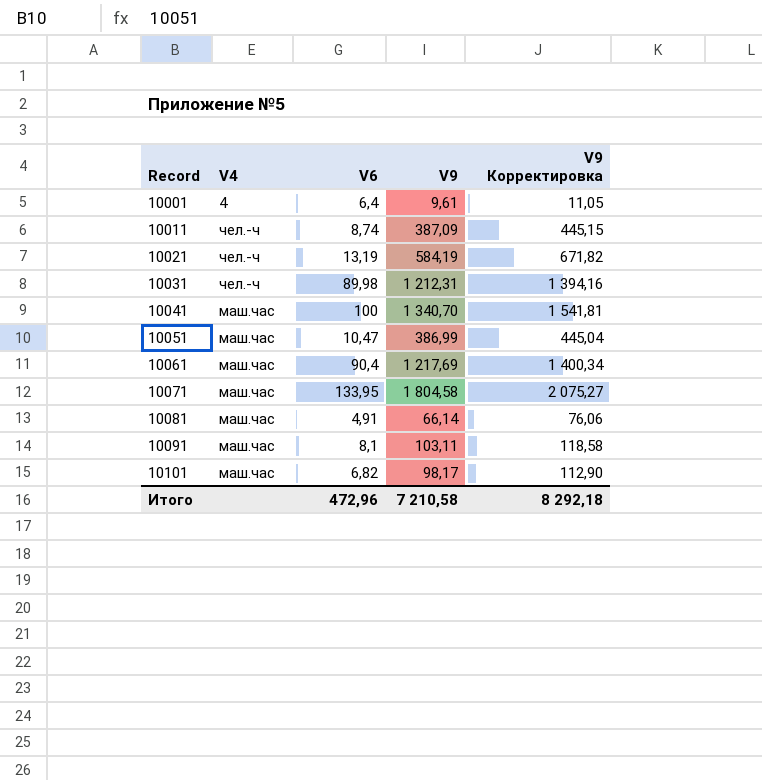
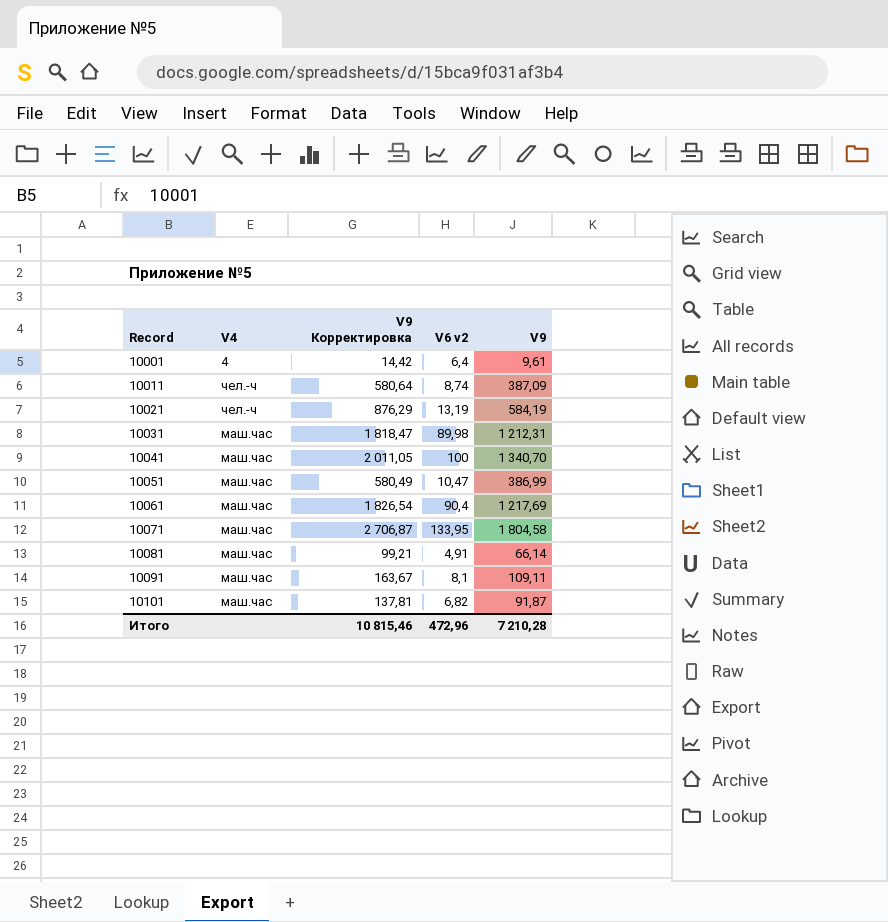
column V9 Корректировка | formula: [V9] * 1,15 -> [V9] * 1,5
column V9 Корректировка | position: 5 -> 3
column name: V6 -> V6 v2
10031 | V4: чел.-ч -> маш.час
10091 | V9: 103,11 -> 109,11
10101 | V9: 98,17 -> 91,87
Итого | V9 Корректировка: 8 292,18 -> 10 815,46
Итого | V9: 7 210,58 -> 7 210,28

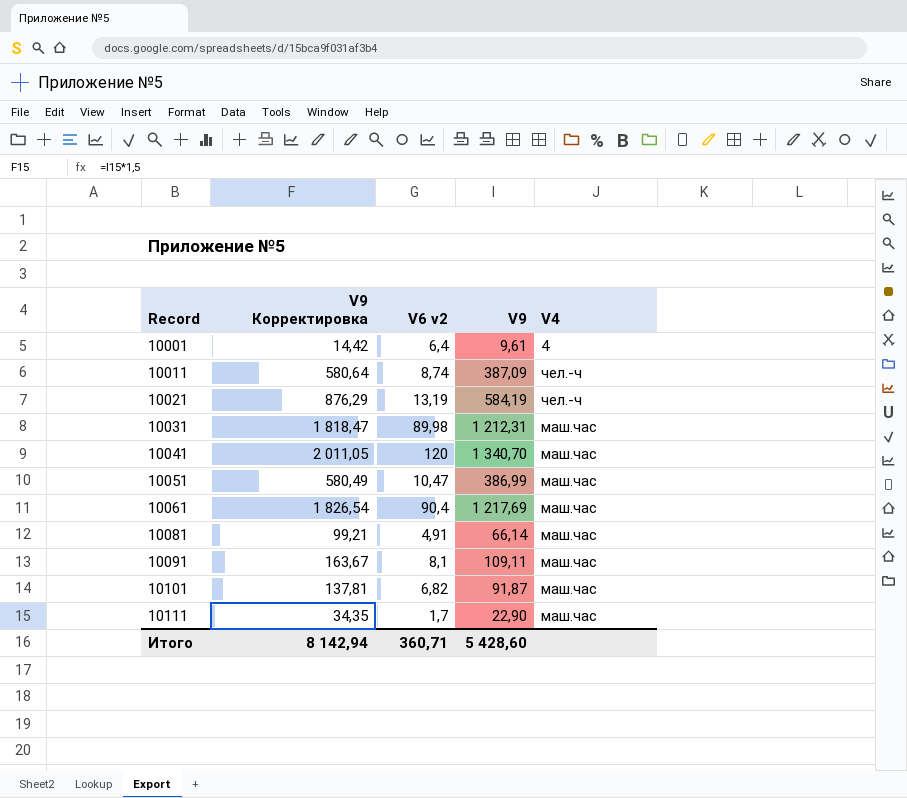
column V4 | position: 2 -> 5
row 10071: маш.час | 2 706,87 | 133,95 | 1 804,58 -> none
10041 | V6 v2: 100 -> 120
row 10111: none -> 34,35 | 1,7 | 22,90 | маш.час
Итого | V9 Корректировка: 10 815,46 -> 8 142,94
Итого | V6 v2: 472,96 -> 360,71
Итого | V9: 7 210,28 -> 5 428,60

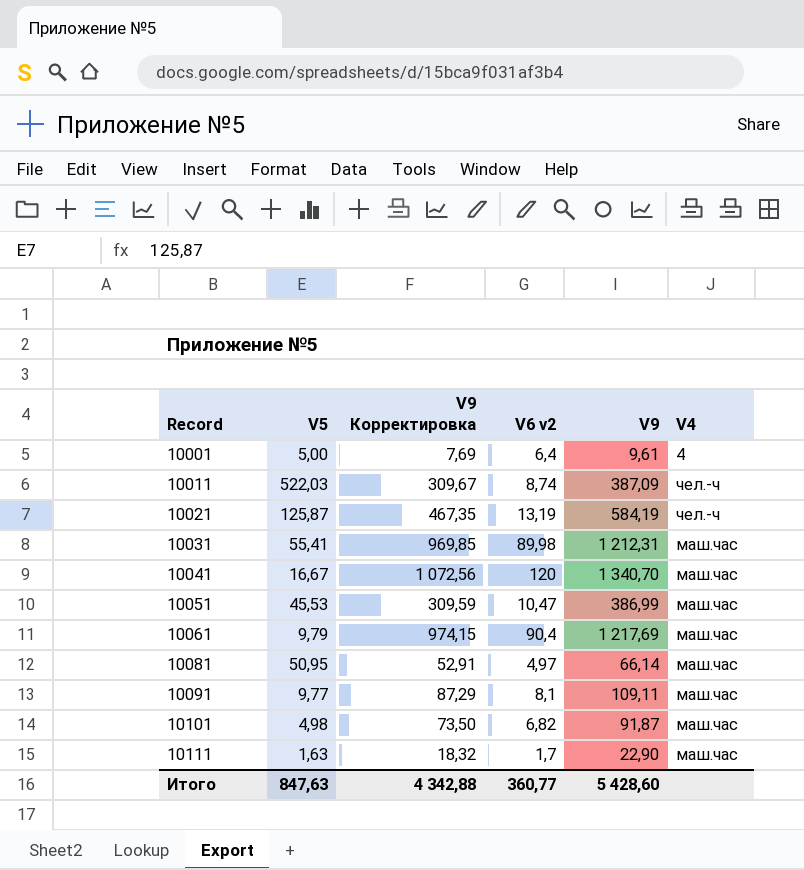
column V5 | position: none -> 2
column V9 Корректировка | formula: [V9] * 1,5 -> [V9] * 0,8
10081 | V6 v2: 4,91 -> 4,97
Итого | V9 Корректировка: 8 142,94 -> 4 342,88
Итого | V6 v2: 360,71 -> 360,77

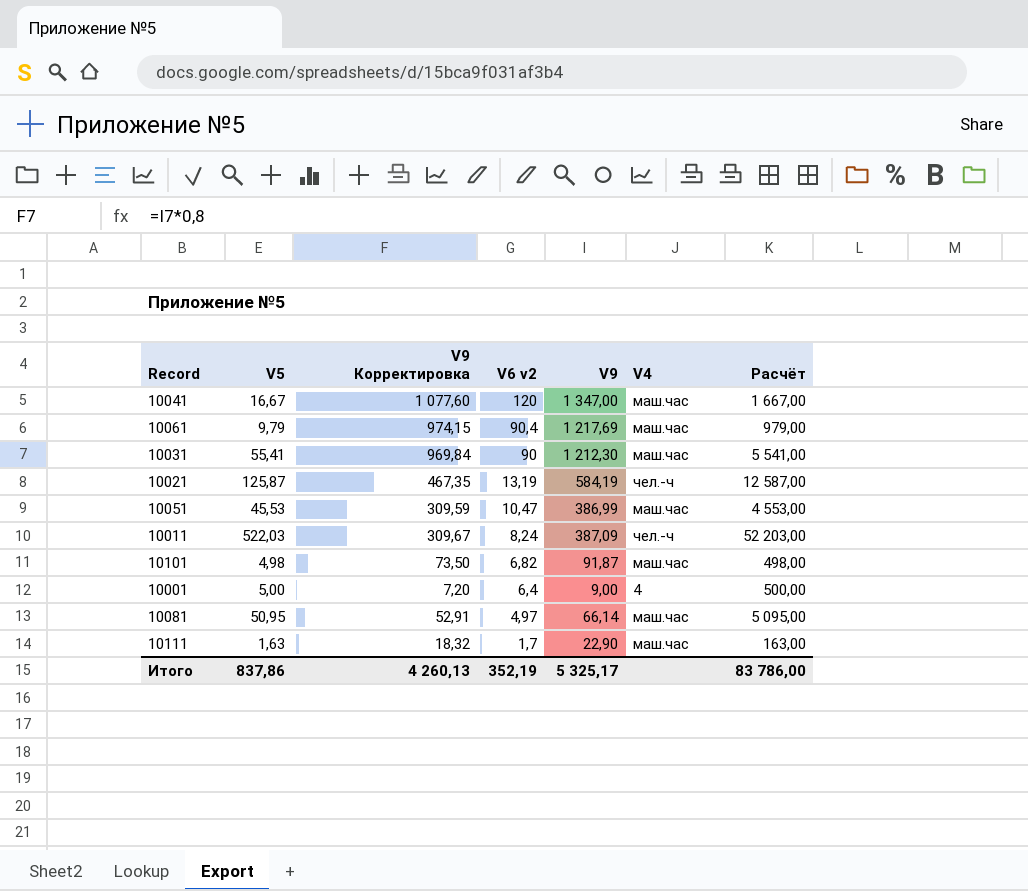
row order: Record ascending -> V6 v2 descending
column Расчёт | formula: none -> [V5] * 100
row 10091: 9,77 | 87,29 | 8,1 | 109,11 | маш.час -> none
10041 | V9 Корректировка: 1 072,56 -> 1 077,60
10041 | V9: 1 340,70 -> 1 347,00
10031 | V9 Корректировка: 969,85 -> 969,84
10031 | V6 v2: 89,98 -> 90
10031 | V9: 1 212,31 -> 1 212,30
10011 | V6 v2: 8,74 -> 8,24
10001 | V9 Корректировка: 7,69 -> 7,20
10001 | V9: 9,61 -> 9,00
Итого | V5: 847,63 -> 837,86
Итого | V9 Корректировка: 4 342,88 -> 4 260,13
Итого | V6 v2: 360,77 -> 352,19
Итого | V9: 5 428,60 -> 5 325,17

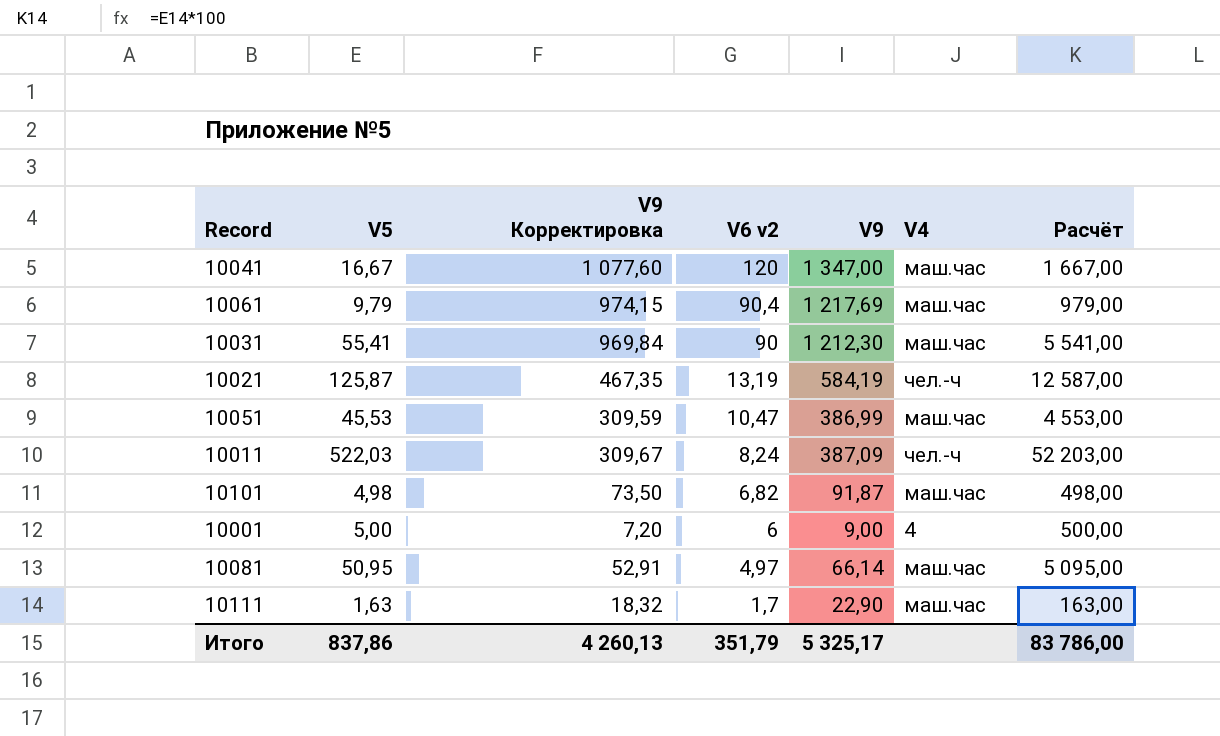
10001 | V6 v2: 6,4 -> 6
Итого | V6 v2: 352,19 -> 351,79

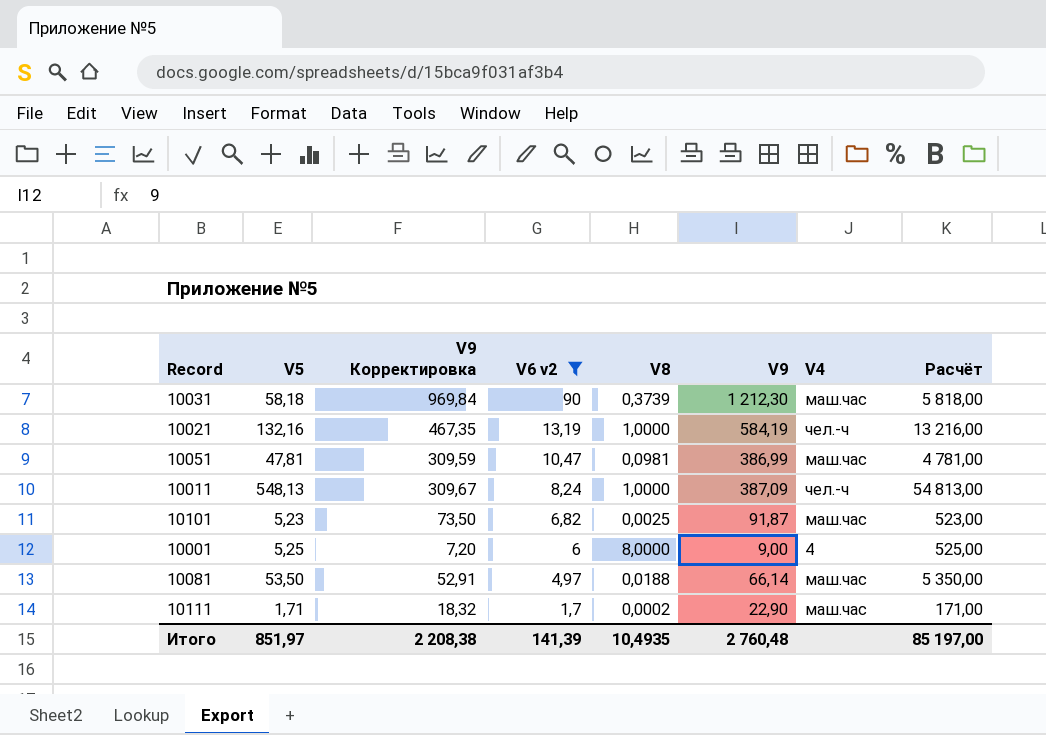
filter: none -> V6 v2 <= 90
column V8 | position: none -> 5
10031 | V5: 55,41 -> 58,18
10031 | Расчёт: 5 541,00 -> 5 818,00
10021 | V5: 125,87 -> 132,16
10021 | Расчёт: 12 587,00 -> 13 216,00
10051 | V5: 45,53 -> 47,81
10051 | Расчёт: 4 553,00 -> 4 781,00
10011 | V5: 522,03 -> 548,13
10011 | Расчёт: 52 203,00 -> 54 813,00
10101 | V5: 4,98 -> 5,23
10101 | Расчёт: 498,00 -> 523,00
10001 | V5: 5,00 -> 5,25
10001 | Расчёт: 500,00 -> 525,00
10081 | V5: 50,95 -> 53,50
10081 | Расчёт: 5 095,00 -> 5 350,00
10111 | V5: 1,63 -> 1,71
10111 | Расчёт: 163,00 -> 171,00
Итого | V5: 837,86 -> 851,97
Итого | V9 Корректировка: 4 260,13 -> 2 208,38
Итого | V6 v2: 351,79 -> 141,39
Итого | V9: 5 325,17 -> 2 760,48
Итого | Расчёт: 83 786,00 -> 85 197,00

